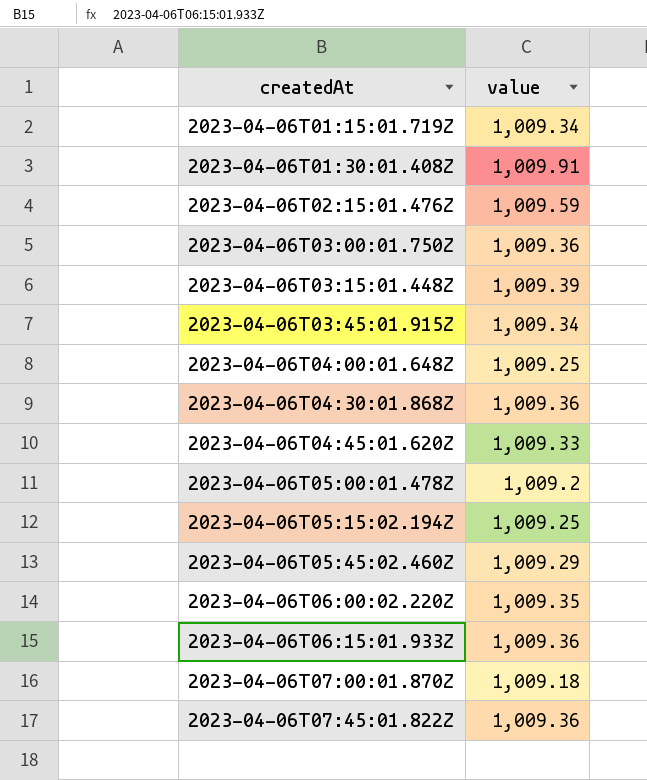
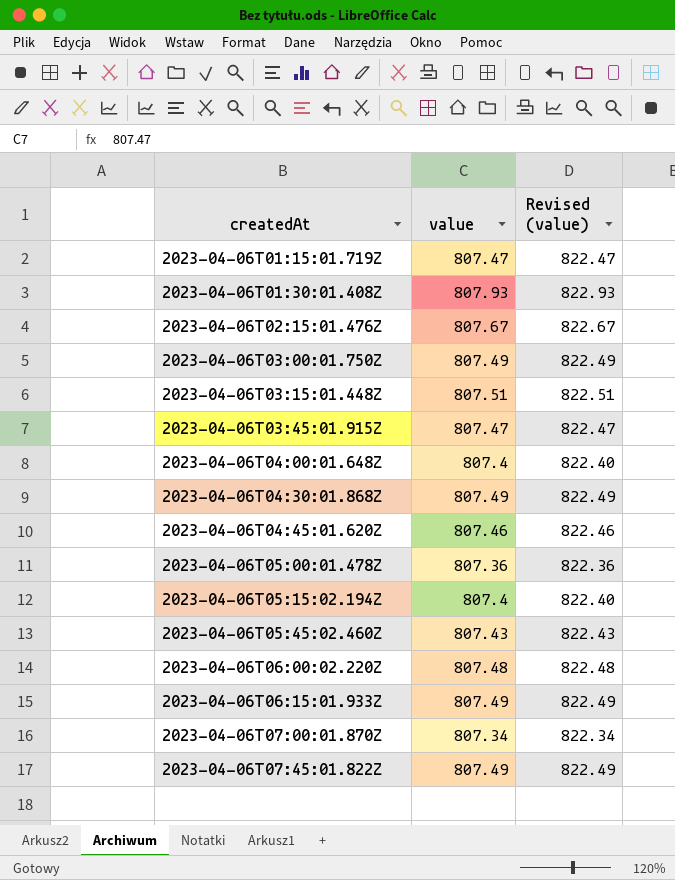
column Revised (value) | formula: none -> [value] + 15
2023-04-06T01:15:01.719Z | value: 1,009.34 -> 807.47
2023-04-06T01:30:01.408Z | value: 1,009.91 -> 807.93
2023-04-06T02:15:01.476Z | value: 1,009.59 -> 807.67
2023-04-06T03:00:01.750Z | value: 1,009.36 -> 807.49
2023-04-06T03:15:01.448Z | value: 1,009.39 -> 807.51
2023-04-06T03:45:01.915Z | value: 1,009.34 -> 807.47
2023-04-06T04:00:01.648Z | value: 1,009.25 -> 807.4
2023-04-06T04:30:01.868Z | value: 1,009.36 -> 807.49
2023-04-06T04:45:01.620Z | value: 1,009.33 -> 807.46
2023-04-06T05:00:01.478Z | value: 1,009.2 -> 807.36
2023-04-06T05:15:02.194Z | value: 1,009.25 -> 807.4
2023-04-06T05:45:02.460Z | value: 1,009.29 -> 807.43
2023-04-06T06:00:02.220Z | value: 1,009.35 -> 807.48
2023-04-06T06:15:01.933Z | value: 1,009.36 -> 807.49
2023-04-06T07:00:01.870Z | value: 1,009.18 -> 807.34
2023-04-06T07:45:01.822Z | value: 1,009.36 -> 807.49

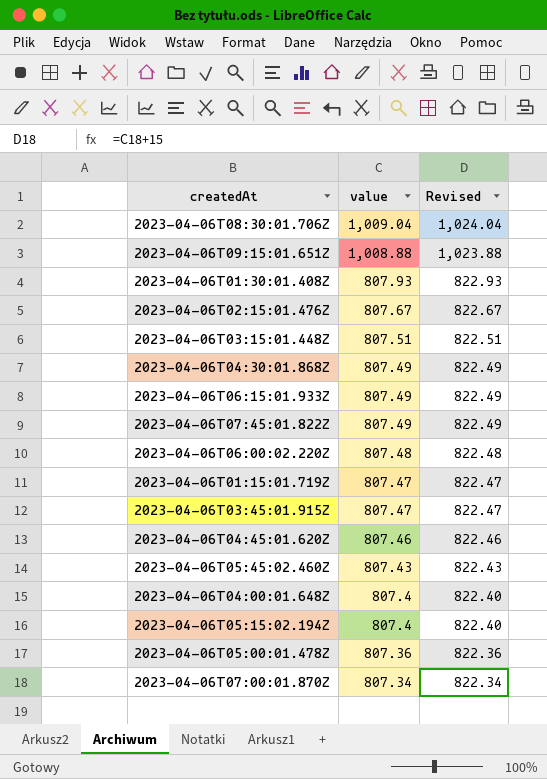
row order: createdAt ascending -> value descending
column name: Revised (value) -> Revised
row 2023-04-06T03:00:01.750Z: 807.49 | 822.49 -> none
row 2023-04-06T08:30:01.706Z: none -> 1,009.04 | 1,024.04
row 2023-04-06T09:15:01.651Z: none -> 1,008.88 | 1,023.88

